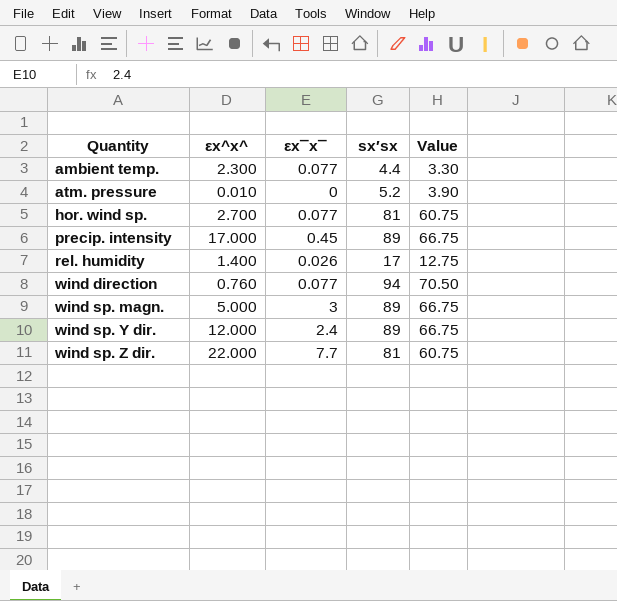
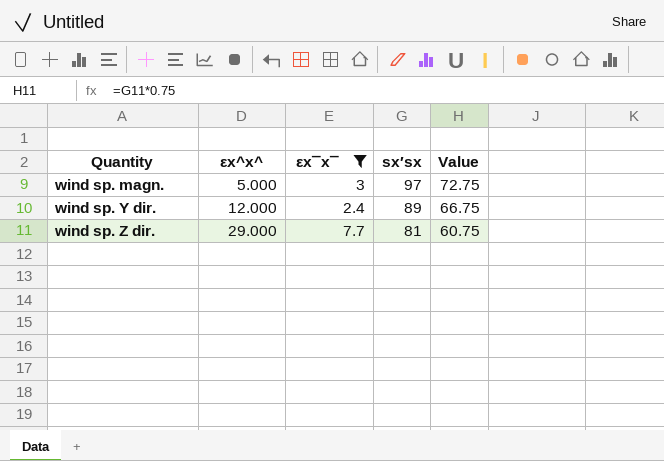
filter: none -> εx¯x¯ >= 2.4
wind sp. magn. | sx′sx: 89 -> 97
wind sp. magn. | Value: 66.75 -> 72.75
wind sp. Z dir. | εx^x^: 22.000 -> 29.000

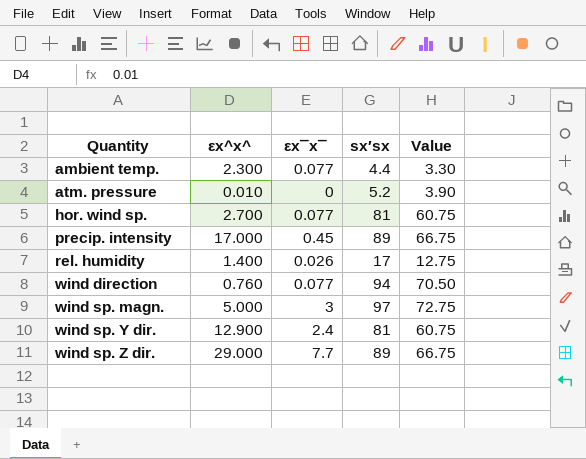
filter: εx¯x¯ >= 2.4 -> none
wind sp. Y dir. | εx^x^: 12.000 -> 12.900
wind sp. Y dir. | sx′sx: 89 -> 81
wind sp. Y dir. | Value: 66.75 -> 60.75
wind sp. Z dir. | sx′sx: 81 -> 89
wind sp. Z dir. | Value: 60.75 -> 66.75

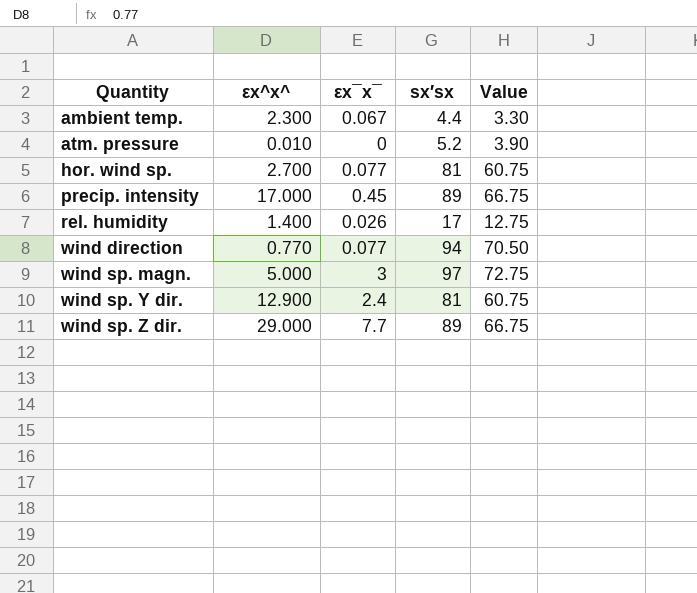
ambient temp. | εx¯x¯: 0.077 -> 0.067
wind direction | εx^x^: 0.760 -> 0.770

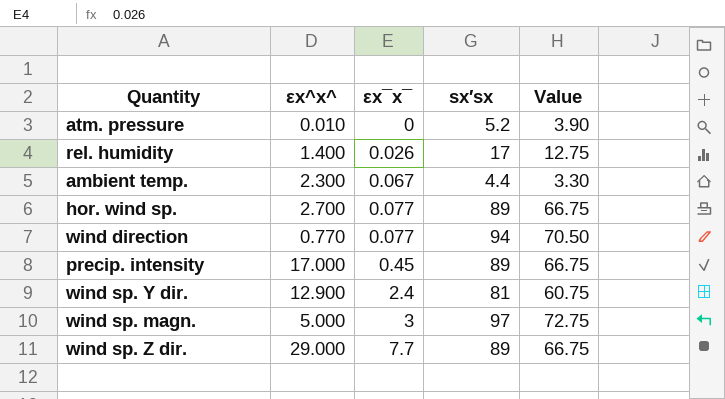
row order: Quantity ascending -> εx¯x¯ ascending
hor. wind sp. | sx′sx: 81 -> 89
hor. wind sp. | Value: 60.75 -> 66.75

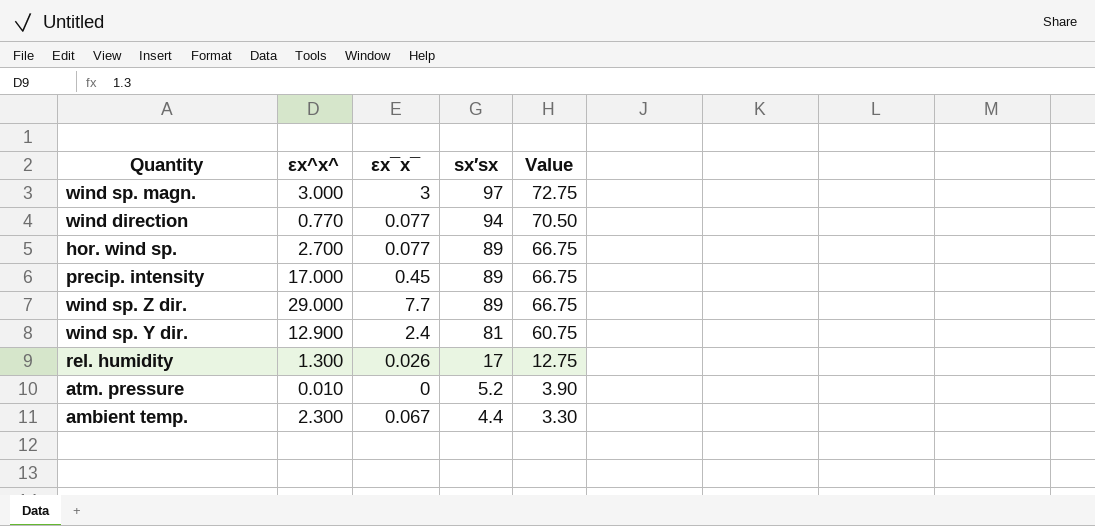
row order: εx¯x¯ ascending -> sx′sx descending
wind sp. magn. | εx^x^: 5.000 -> 3.000
rel. humidity | εx^x^: 1.400 -> 1.300

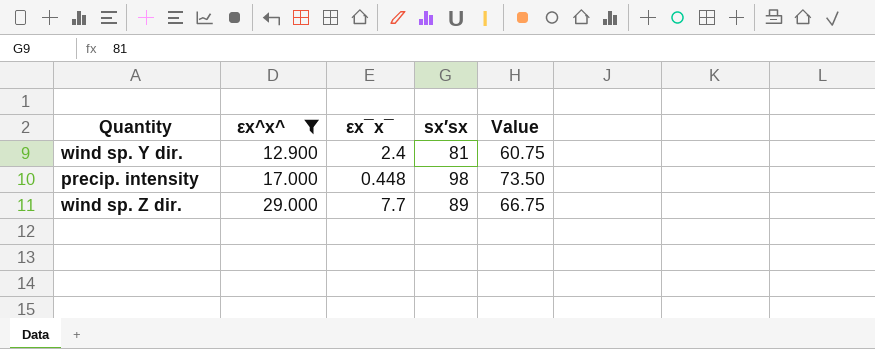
filter: none -> εx^x^ >= 12.900
row order: sx′sx descending -> εx^x^ ascending
precip. intensity | εx¯x¯: 0.45 -> 0.448
precip. intensity | sx′sx: 89 -> 98
precip. intensity | Value: 66.75 -> 73.50

